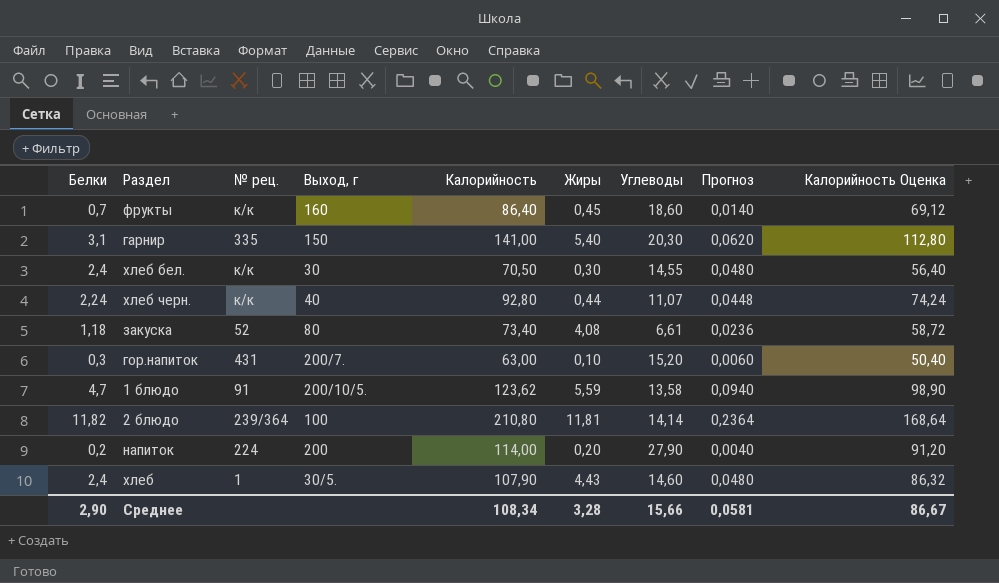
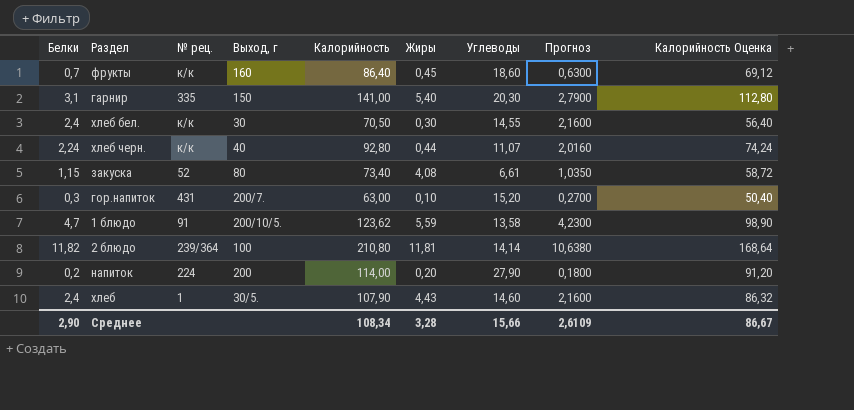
column Прогноз | formula: [Белки] * 0,02 -> [Белки] * 0,9
закуска | Белки: 1,18 -> 1,15
Среднее | Прогноз: 0,0581 -> 2,6109

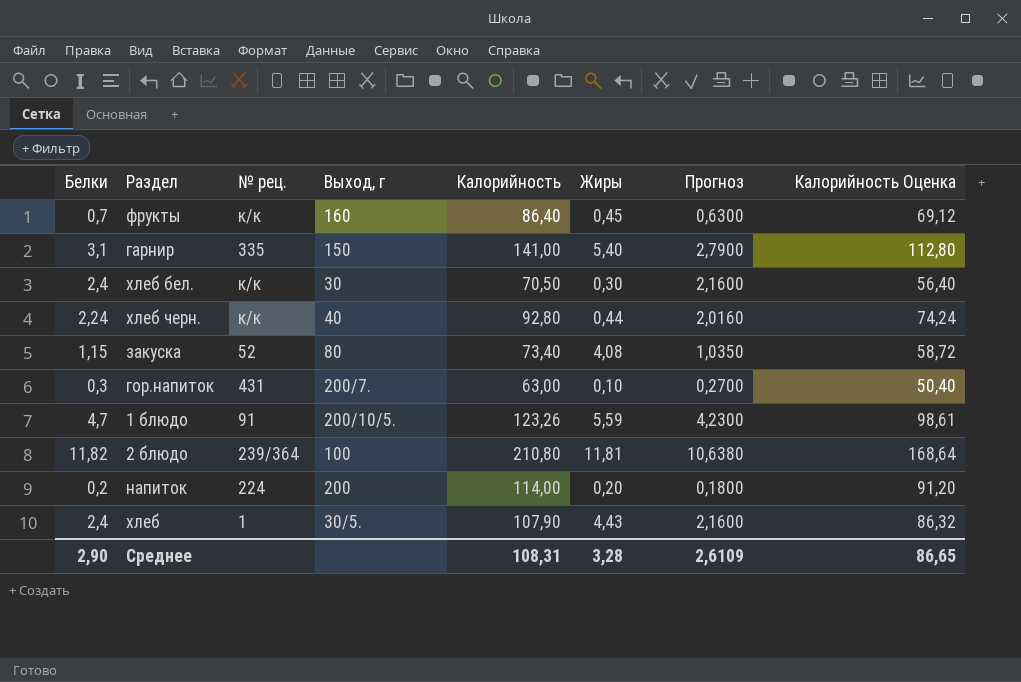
column Углеводы | position: 7 -> none
1 блюдо | Калорийность: 123,62 -> 123,26
1 блюдо | Калорийность Оценка: 98,90 -> 98,61
Среднее | Калорийность: 108,34 -> 108,31
Среднее | Калорийность Оценка: 86,67 -> 86,65

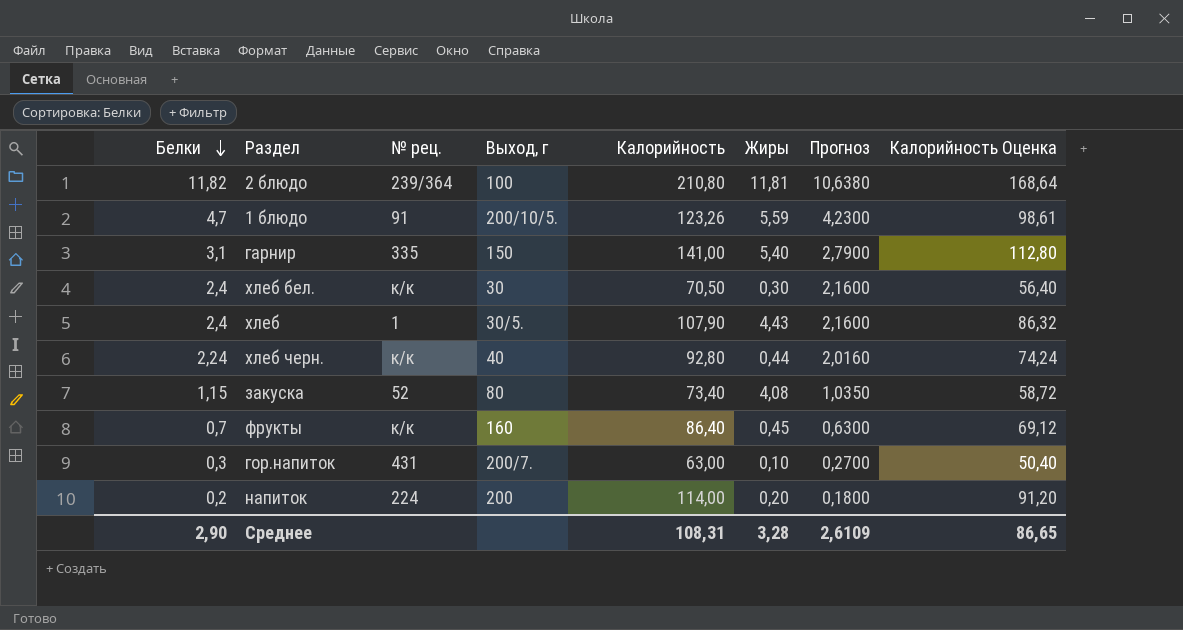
row order: none -> Белки descending

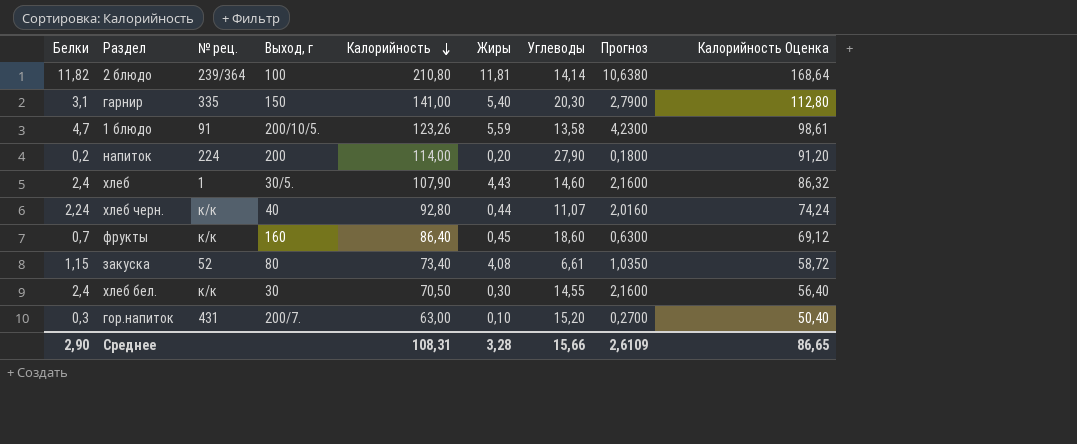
row order: Белки descending -> Калорийность descending
column Углеводы | position: none -> 7

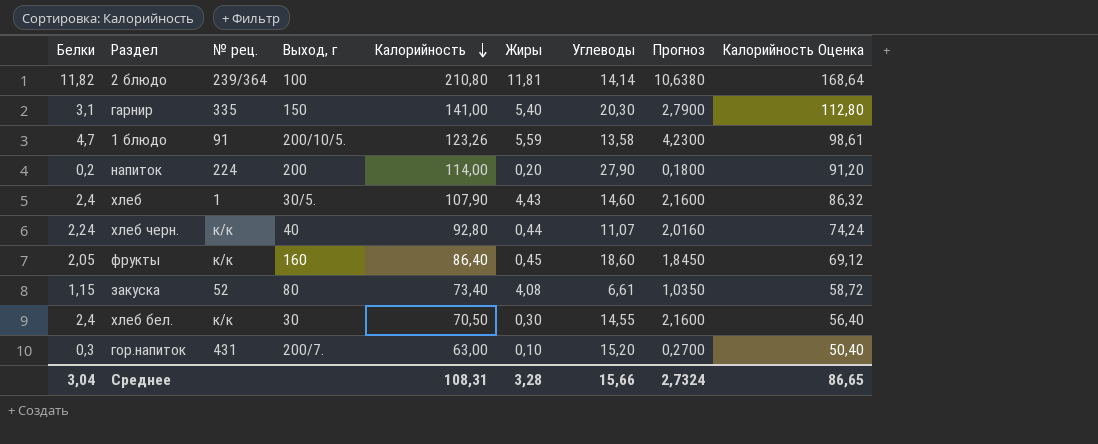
фрукты | Белки: 0,7 -> 2,05
фрукты | Прогноз: 0,6300 -> 1,8450
Среднее | Белки: 2,90 -> 3,04
Среднее | Прогноз: 2,6109 -> 2,7324

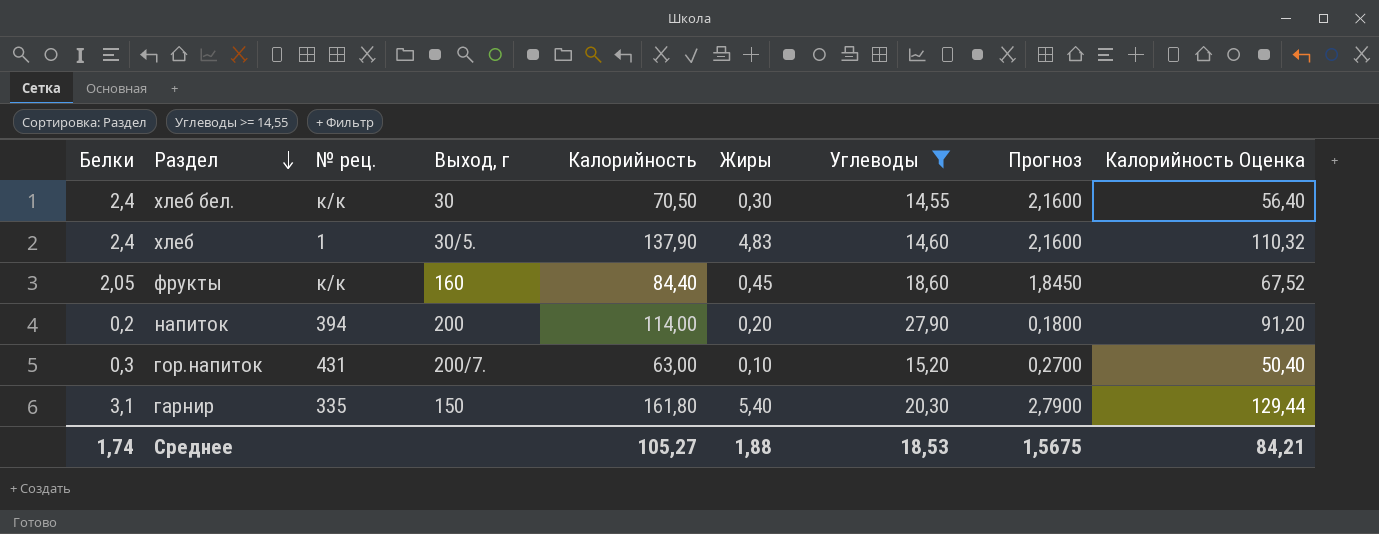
filter: none -> Углеводы >= 14,55
row order: Калорийность descending -> Раздел descending
хлеб | Калорийность: 107,90 -> 137,90
хлеб | Жиры: 4,43 -> 4,83
хлеб | Калорийность Оценка: 86,32 -> 110,32
фрукты | Калорийность: 86,40 -> 84,40
фрукты | Калорийность Оценка: 69,12 -> 67,52
напиток | № рец.: 224 -> 394
гарнир | Калорийность: 141,00 -> 161,80
гарнир | Калорийность Оценка: 112,80 -> 129,44
Среднее | Белки: 3,04 -> 1,74
Среднее | Калорийность: 108,31 -> 105,27
Среднее | Жиры: 3,28 -> 1,88
Среднее | Углеводы: 15,66 -> 18,53
Среднее | Прогноз: 2,7324 -> 1,5675
Среднее | Калорийность Оценка: 86,65 -> 84,21

